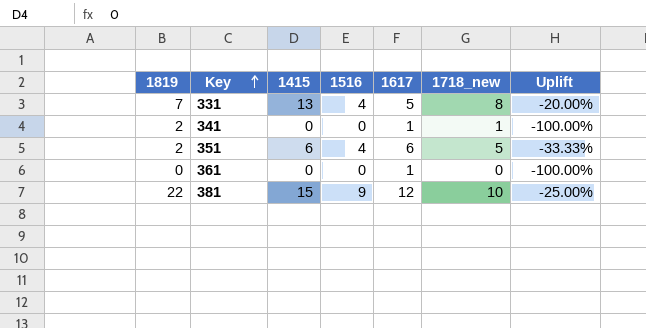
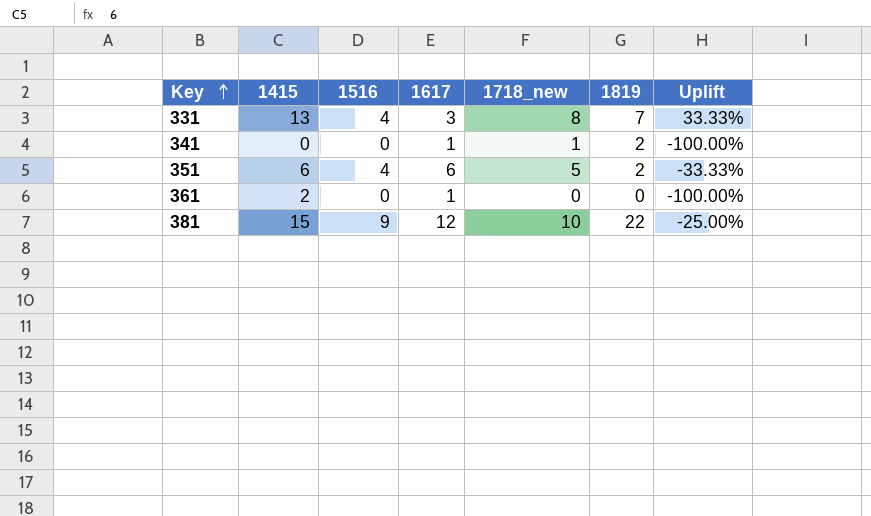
column 1819 | position: 1 -> 6
331 | 1617: 5 -> 3
331 | Uplift: -20.00% -> 33.33%
361 | 1415: 0 -> 2

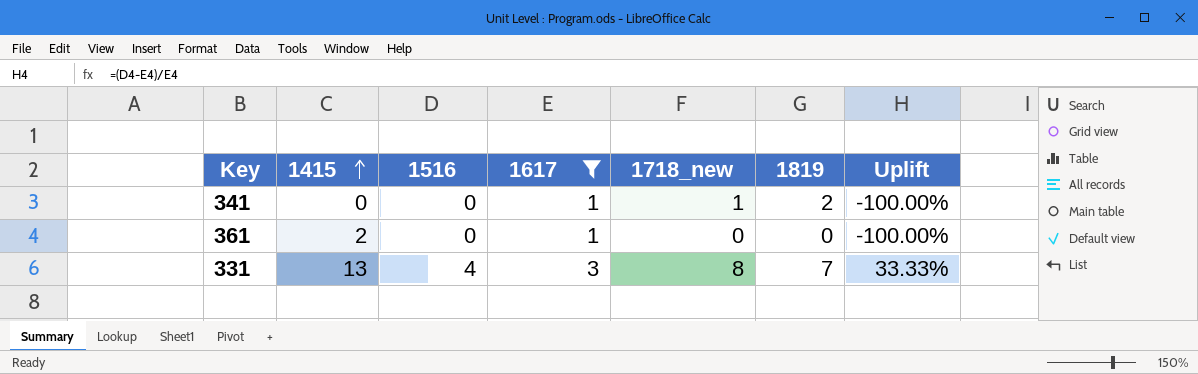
filter: none -> 1617 <= 3
row order: Key ascending -> 1415 ascending

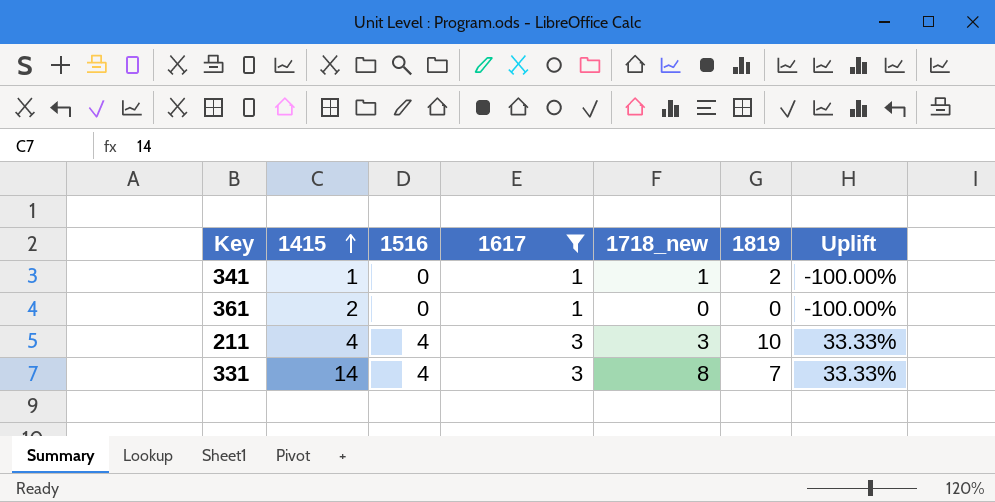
341 | 1415: 0 -> 1
row 211: none -> 4 | 4 | 3 | 3 | 10 | 33.33%
331 | 1415: 13 -> 14

